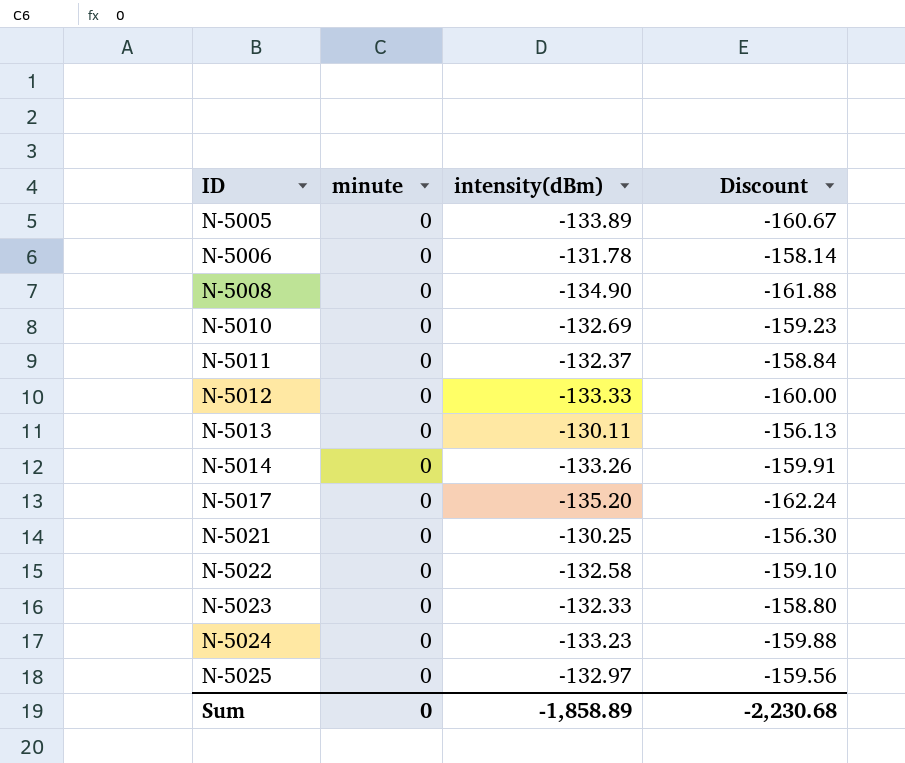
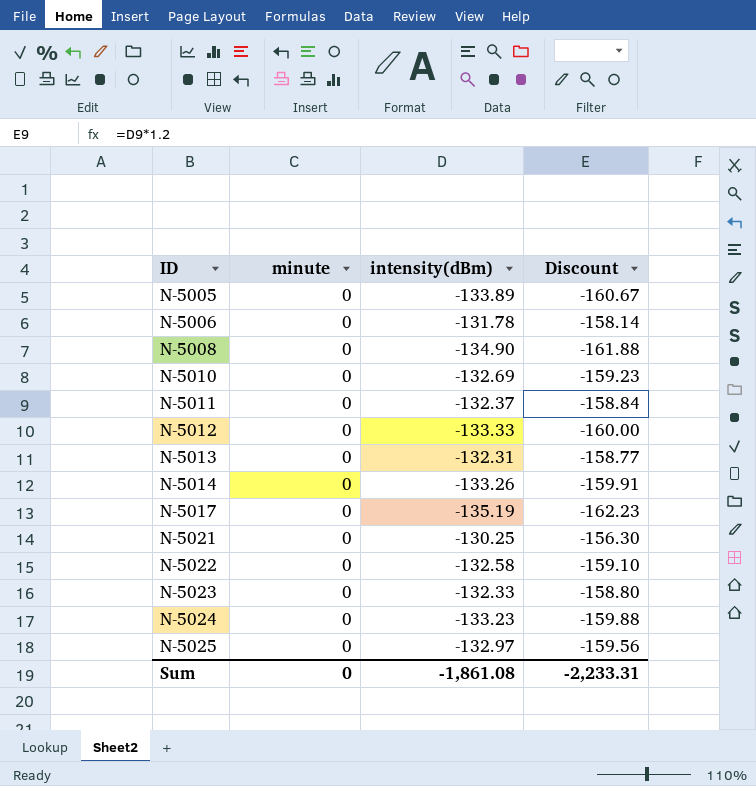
N-5013 | intensity(dBm): -130.11 -> -132.31
N-5013 | Discount: -156.13 -> -158.77
N-5017 | intensity(dBm): -135.20 -> -135.19
N-5017 | Discount: -162.24 -> -162.23
Sum | intensity(dBm): -1,858.89 -> -1,861.08
Sum | Discount: -2,230.68 -> -2,233.31

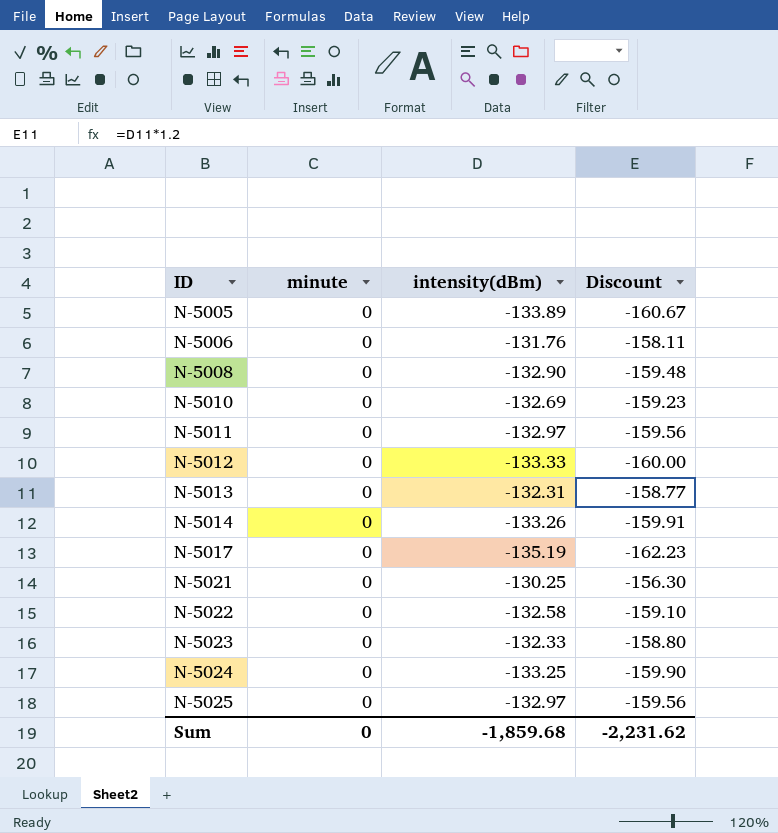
N-5006 | intensity(dBm): -131.78 -> -131.76
N-5006 | Discount: -158.14 -> -158.11
N-5008 | intensity(dBm): -134.90 -> -132.90
N-5008 | Discount: -161.88 -> -159.48
N-5011 | intensity(dBm): -132.37 -> -132.97
N-5011 | Discount: -158.84 -> -159.56
N-5024 | intensity(dBm): -133.23 -> -133.25
N-5024 | Discount: -159.88 -> -159.90
Sum | intensity(dBm): -1,861.08 -> -1,859.68
Sum | Discount: -2,233.31 -> -2,231.62

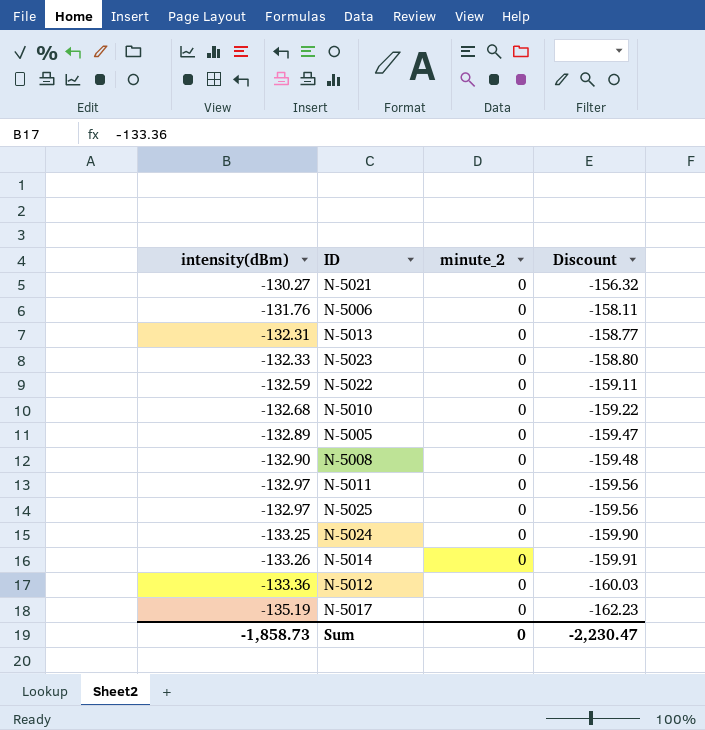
row order: ID ascending -> intensity(dBm) descending
column intensity(dBm) | position: 3 -> 1
column name: minute -> minute_2
N-5021 | intensity(dBm): -130.25 -> -130.27
N-5021 | Discount: -156.30 -> -156.32
N-5022 | intensity(dBm): -132.58 -> -132.59
N-5022 | Discount: -159.10 -> -159.11
N-5010 | intensity(dBm): -132.69 -> -132.68
N-5010 | Discount: -159.23 -> -159.22
N-5005 | intensity(dBm): -133.89 -> -132.89
N-5005 | Discount: -160.67 -> -159.47
N-5012 | intensity(dBm): -133.33 -> -133.36
N-5012 | Discount: -160.00 -> -160.03
Sum | intensity(dBm): -1,859.68 -> -1,858.73
Sum | Discount: -2,231.62 -> -2,230.47

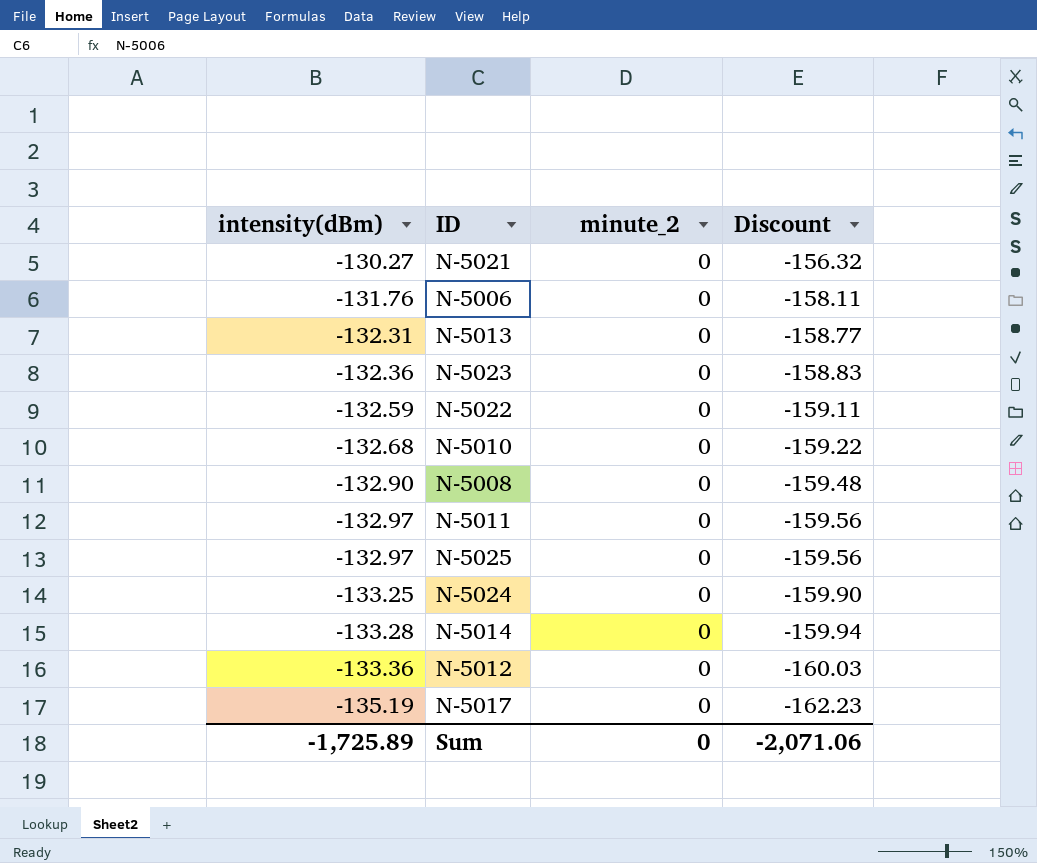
row N-5005: -132.89 | 0 | -159.47 -> none
N-5023 | intensity(dBm): -132.33 -> -132.36
N-5023 | Discount: -158.80 -> -158.83
N-5014 | intensity(dBm): -133.26 -> -133.28
N-5014 | Discount: -159.91 -> -159.94
Sum | intensity(dBm): -1,858.73 -> -1,725.89
Sum | Discount: -2,230.47 -> -2,071.06

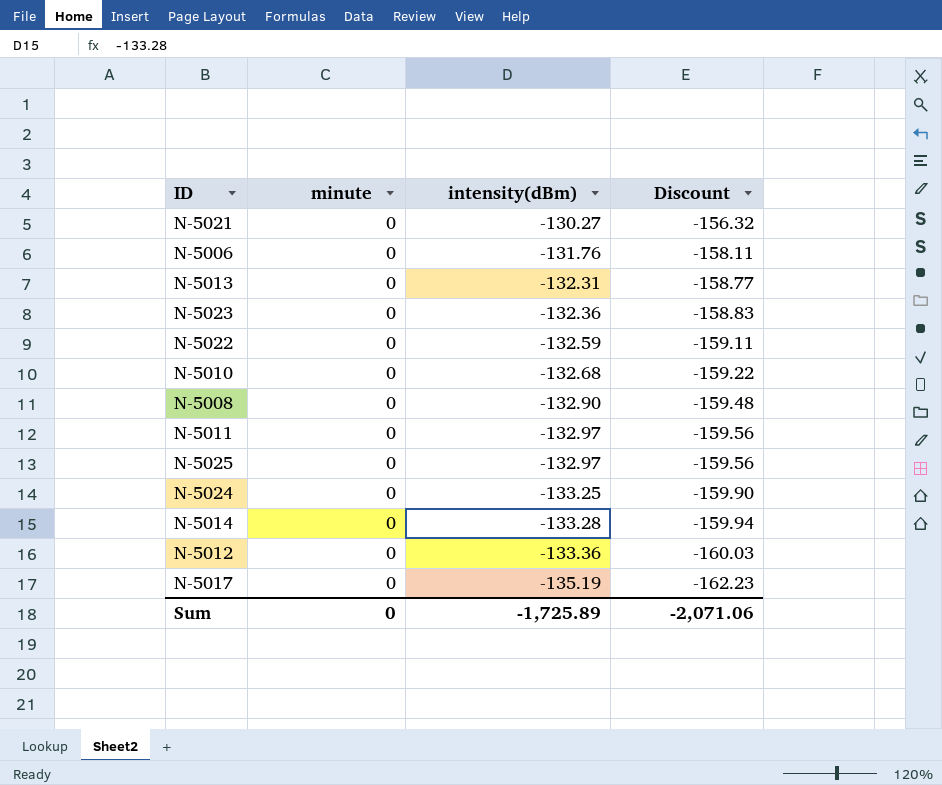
column name: minute_2 -> minute
column intensity(dBm) | position: 1 -> 3

